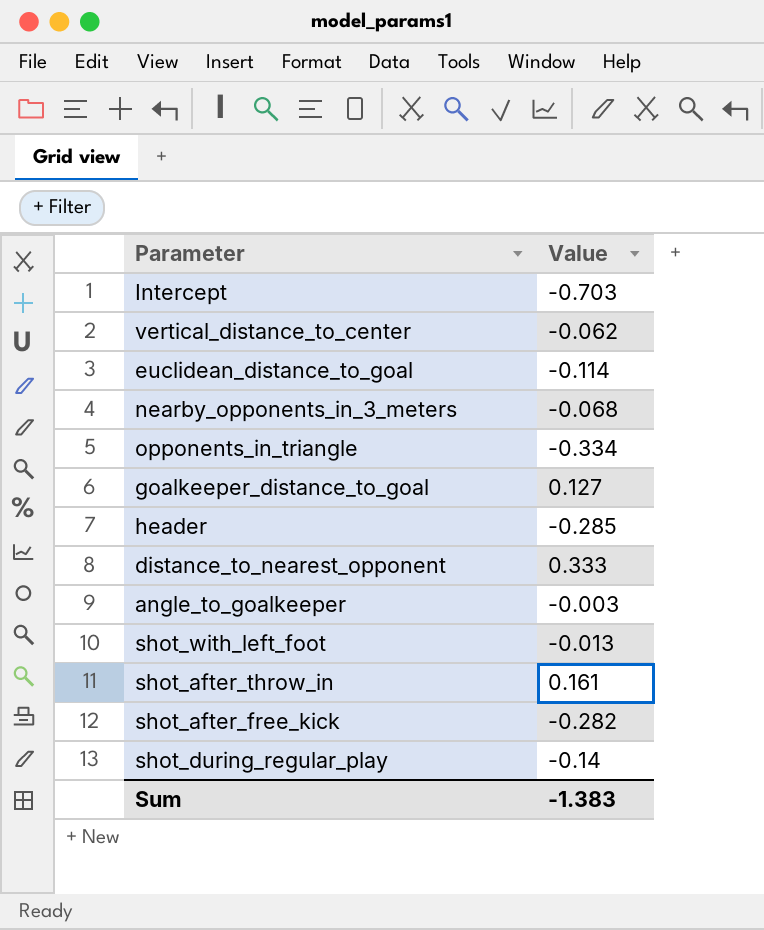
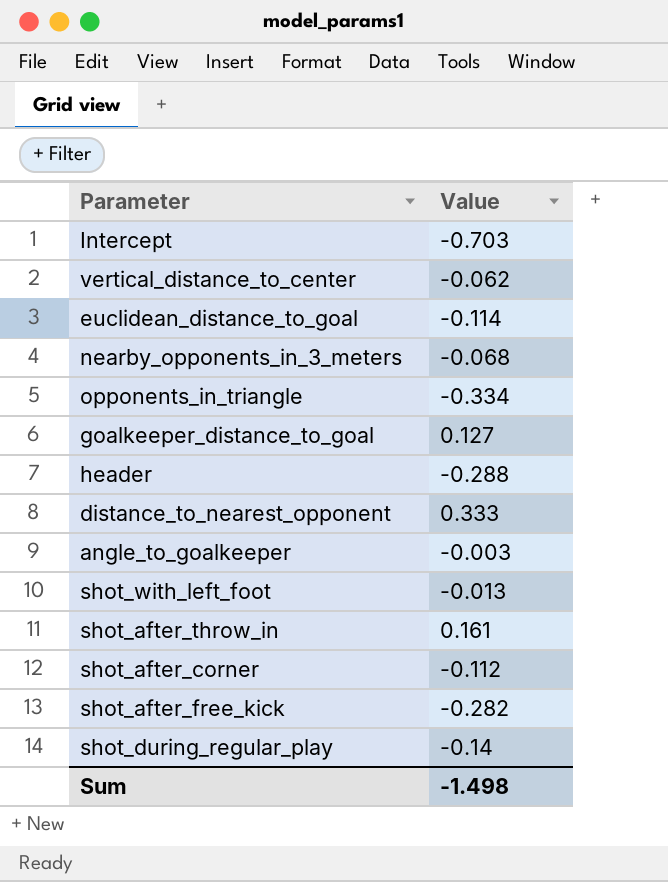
header | Value: -0.285 -> -0.288
row shot_after_corner: none -> -0.112
Sum | Value: -1.383 -> -1.498

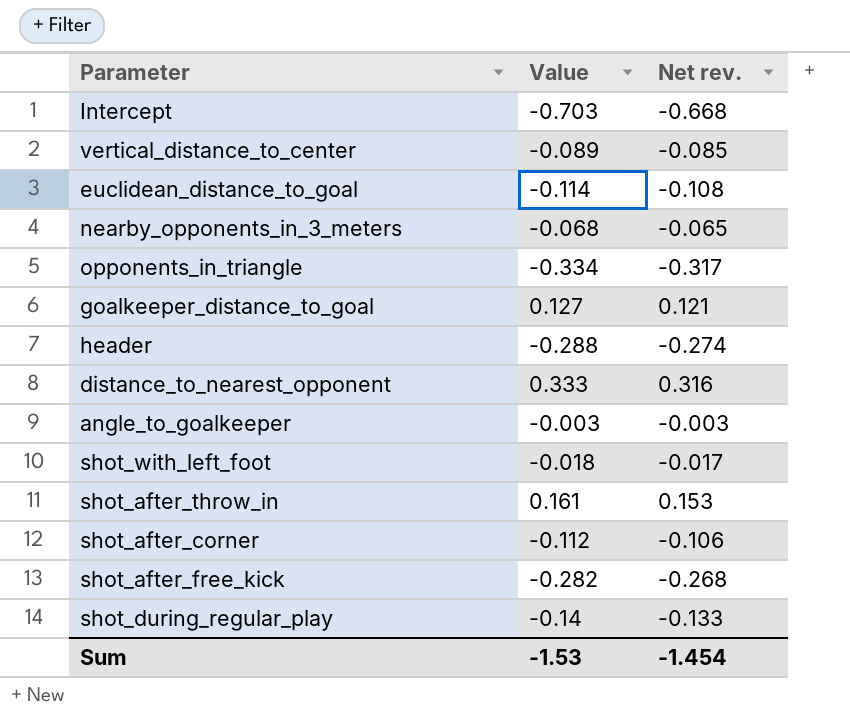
column Net rev. | formula: none -> [Value] * 0.95
vertical_distance_to_center | Value: -0.062 -> -0.089
shot_with_left_foot | Value: -0.013 -> -0.018
Sum | Value: -1.498 -> -1.53

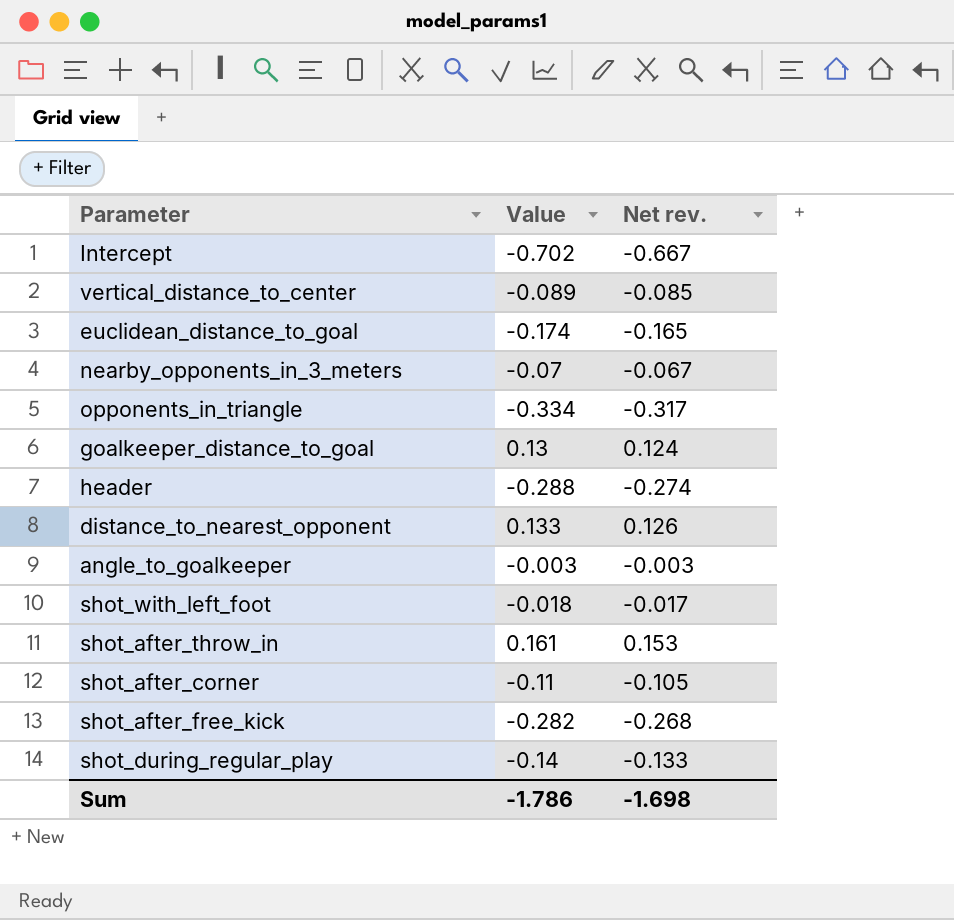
Intercept | Value: -0.703 -> -0.702
Intercept | Net rev.: -0.668 -> -0.667
euclidean_distance_to_goal | Value: -0.114 -> -0.174
euclidean_distance_to_goal | Net rev.: -0.108 -> -0.165
nearby_opponents_in_3_meters | Value: -0.068 -> -0.07
nearby_opponents_in_3_meters | Net rev.: -0.065 -> -0.067
goalkeeper_distance_to_goal | Value: 0.127 -> 0.13
goalkeeper_distance_to_goal | Net rev.: 0.121 -> 0.124
distance_to_nearest_opponent | Value: 0.333 -> 0.133
distance_to_nearest_opponent | Net rev.: 0.316 -> 0.126
shot_after_corner | Value: -0.112 -> -0.11
shot_after_corner | Net rev.: -0.106 -> -0.105
Sum | Value: -1.53 -> -1.786
Sum | Net rev.: -1.454 -> -1.698

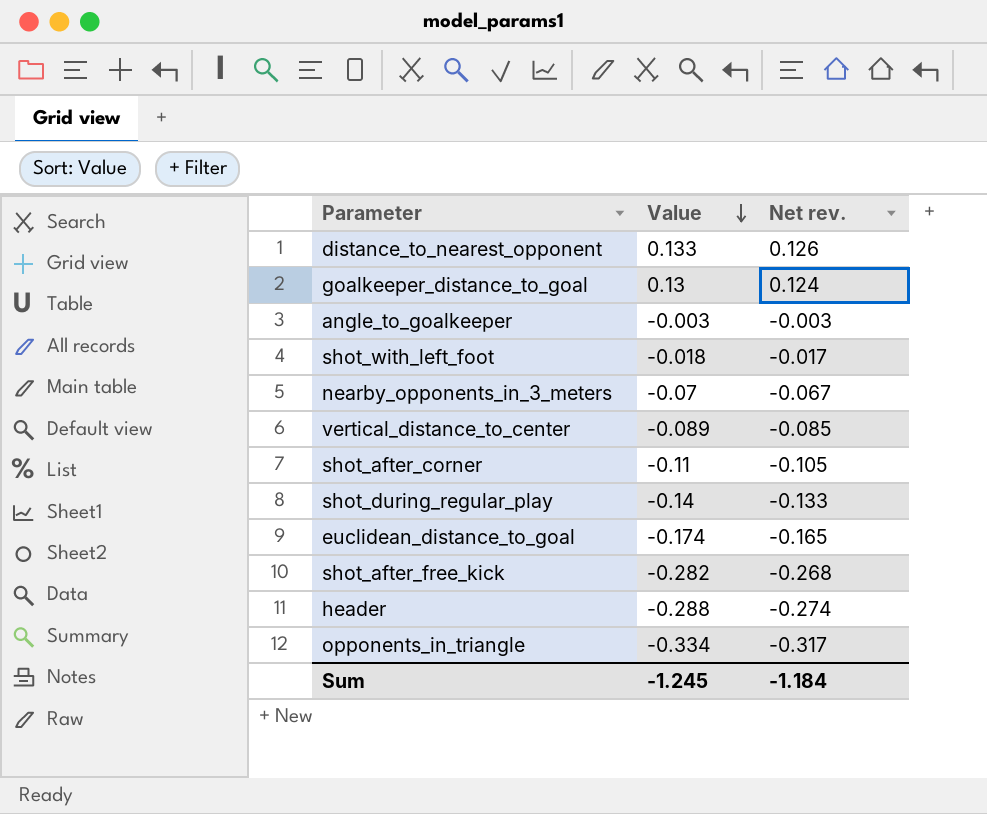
row order: none -> Value descending
row Intercept: -0.702 | -0.667 -> none
row shot_after_throw_in: 0.161 | 0.153 -> none
Sum | Value: -1.786 -> -1.245
Sum | Net rev.: -1.698 -> -1.184

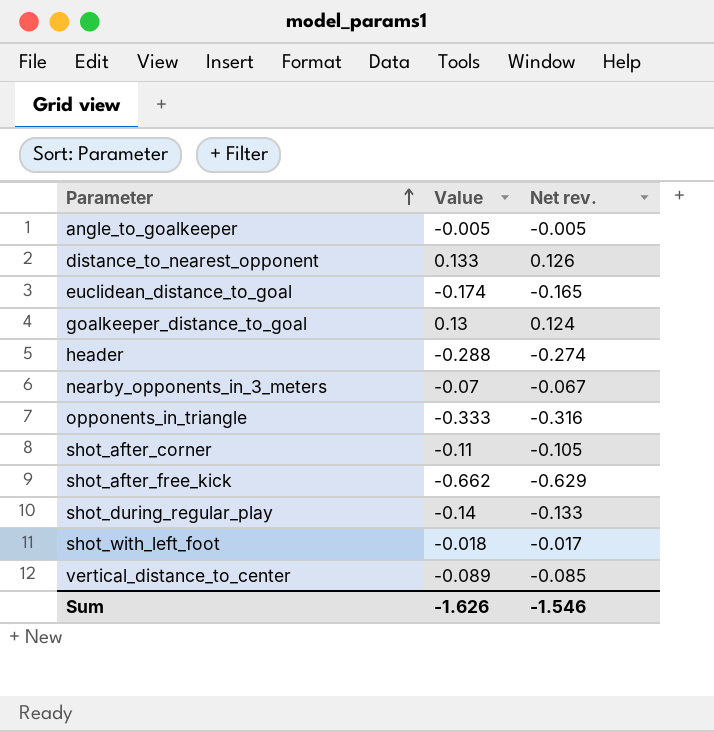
row order: Value descending -> Parameter ascending
angle_to_goalkeeper | Value: -0.003 -> -0.005
angle_to_goalkeeper | Net rev.: -0.003 -> -0.005
opponents_in_triangle | Value: -0.334 -> -0.333
opponents_in_triangle | Net rev.: -0.317 -> -0.316
shot_after_free_kick | Value: -0.282 -> -0.662
shot_after_free_kick | Net rev.: -0.268 -> -0.629
Sum | Value: -1.245 -> -1.626
Sum | Net rev.: -1.184 -> -1.546

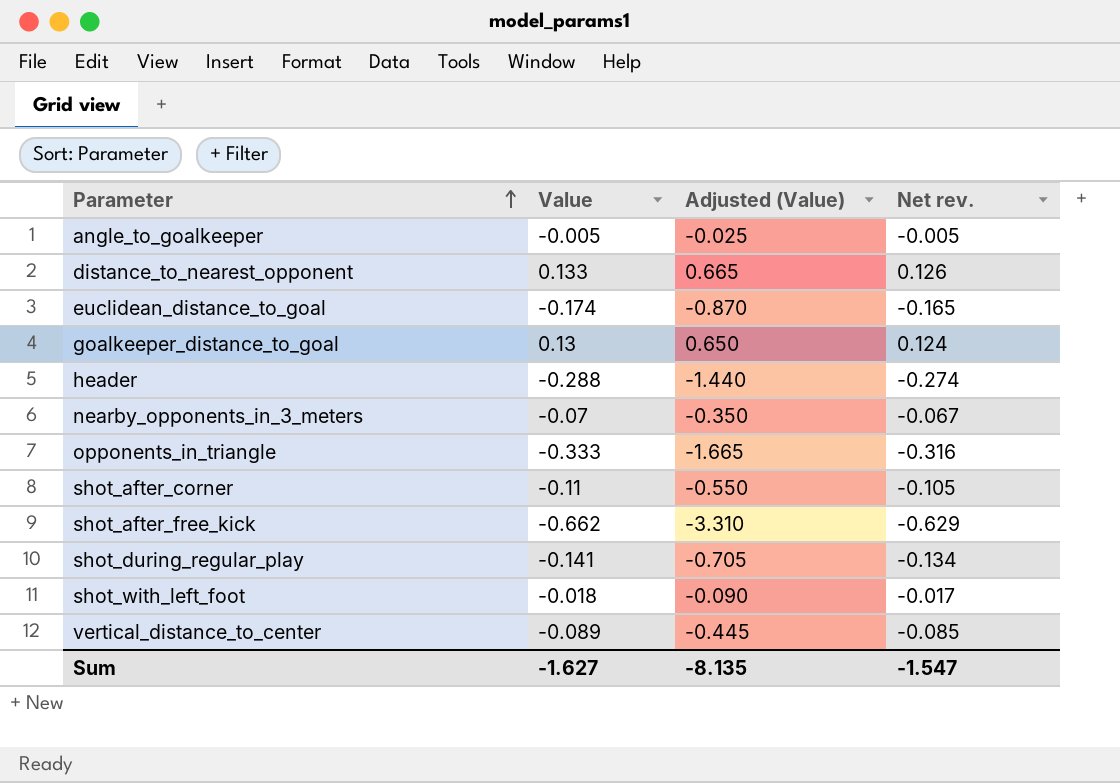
column Adjusted (Value) | formula: none -> [Value] * 5
shot_during_regular_play | Value: -0.14 -> -0.141
shot_during_regular_play | Net rev.: -0.133 -> -0.134
Sum | Value: -1.626 -> -1.627
Sum | Net rev.: -1.546 -> -1.547

